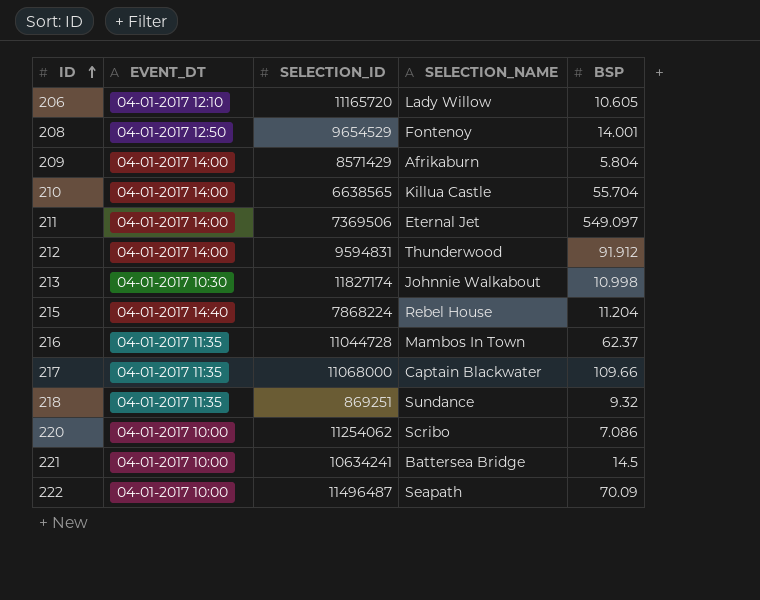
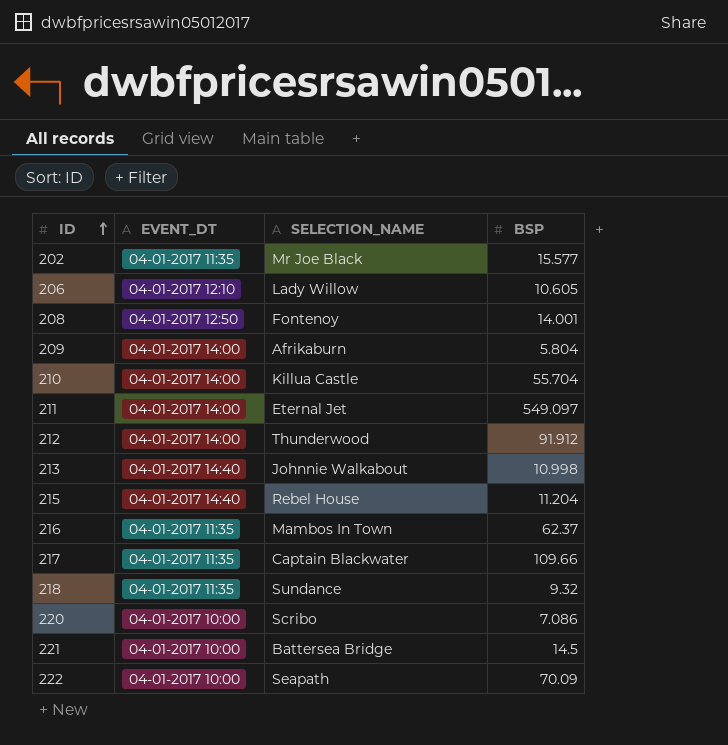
column SELECTION_ID | position: 3 -> none
row 202: none -> 04-01-2017 11:35 | Mr Joe Black | 15.577
213 | EVENT_DT: 04-01-2017 10:30 -> 04-01-2017 14:40

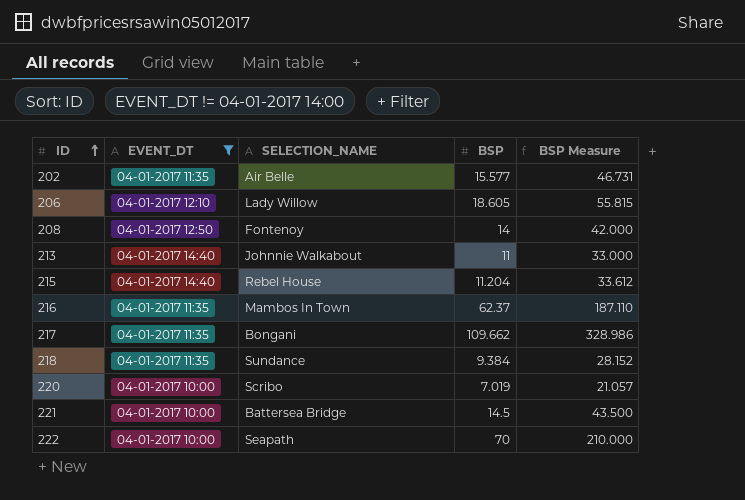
filter: none -> EVENT_DT != 04-01-2017 14:00
column BSP Measure | formula: none -> [BSP] * 3
202 | SELECTION_NAME: Mr Joe Black -> Air Belle
206 | BSP: 10.605 -> 18.605
208 | BSP: 14.001 -> 14
213 | BSP: 10.998 -> 11
217 | SELECTION_NAME: Captain Blackwater -> Bongani
217 | BSP: 109.66 -> 109.662
218 | BSP: 9.32 -> 9.384
220 | BSP: 7.086 -> 7.019
222 | BSP: 70.09 -> 70

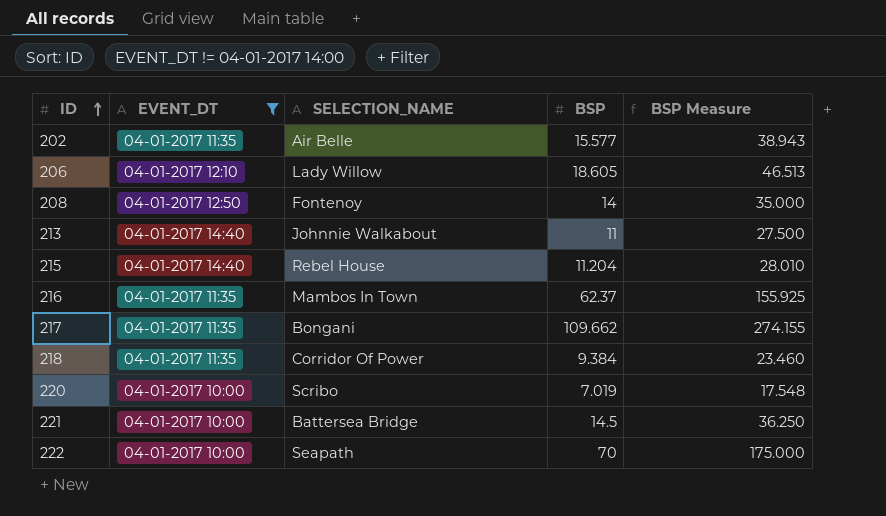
column BSP Measure | formula: [BSP] * 3 -> [BSP] * 2.5
218 | SELECTION_NAME: Sundance -> Corridor Of Power

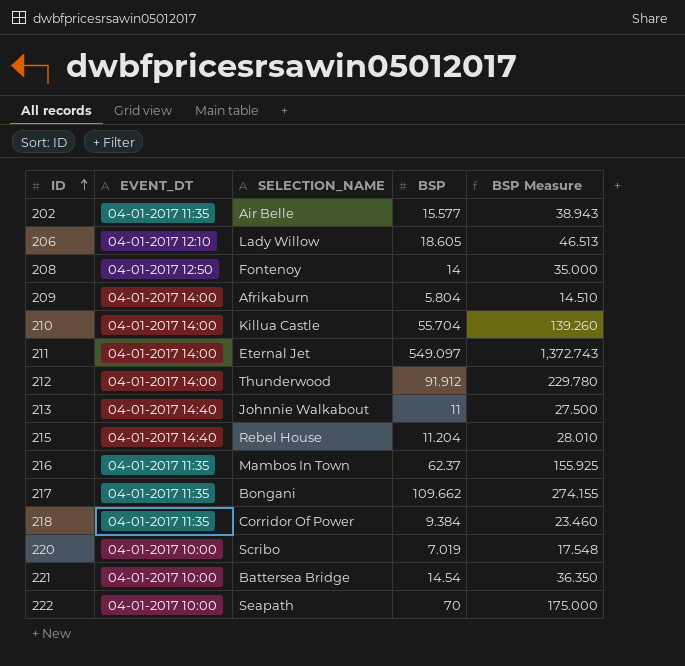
filter: EVENT_DT != 04-01-2017 14:00 -> none
221 | BSP: 14.5 -> 14.54
221 | BSP Measure: 36.250 -> 36.350

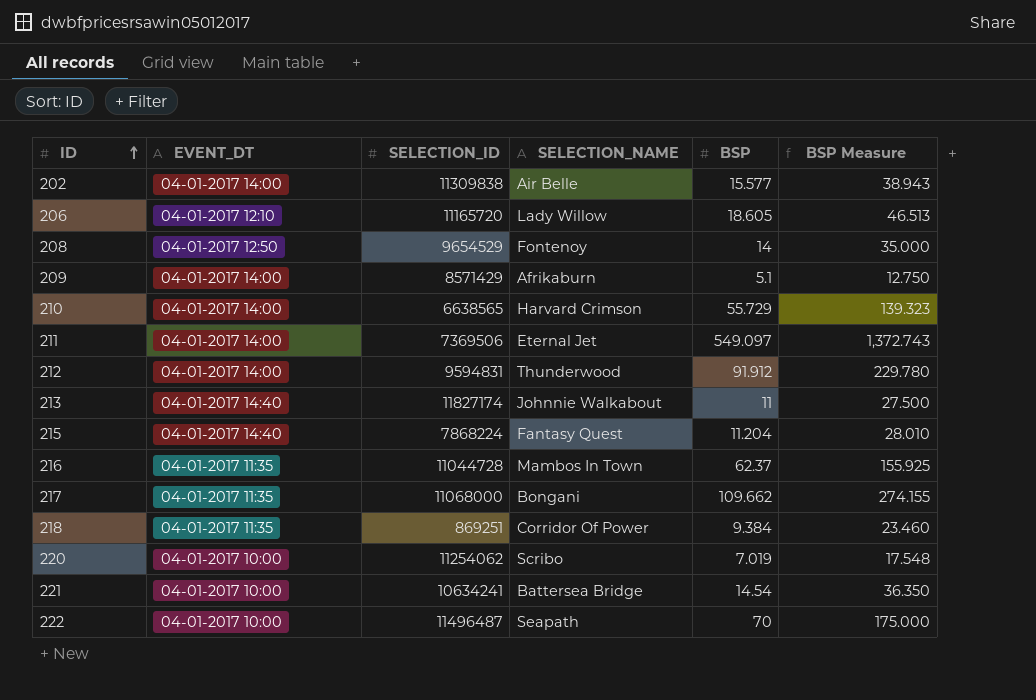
column SELECTION_ID | position: none -> 3
202 | EVENT_DT: 04-01-2017 11:35 -> 04-01-2017 14:00
209 | BSP: 5.804 -> 5.1
209 | BSP Measure: 14.510 -> 12.750
210 | SELECTION_NAME: Killua Castle -> Harvard Crimson
210 | BSP: 55.704 -> 55.729
210 | BSP Measure: 139.260 -> 139.323
215 | SELECTION_NAME: Rebel House -> Fantasy Quest

